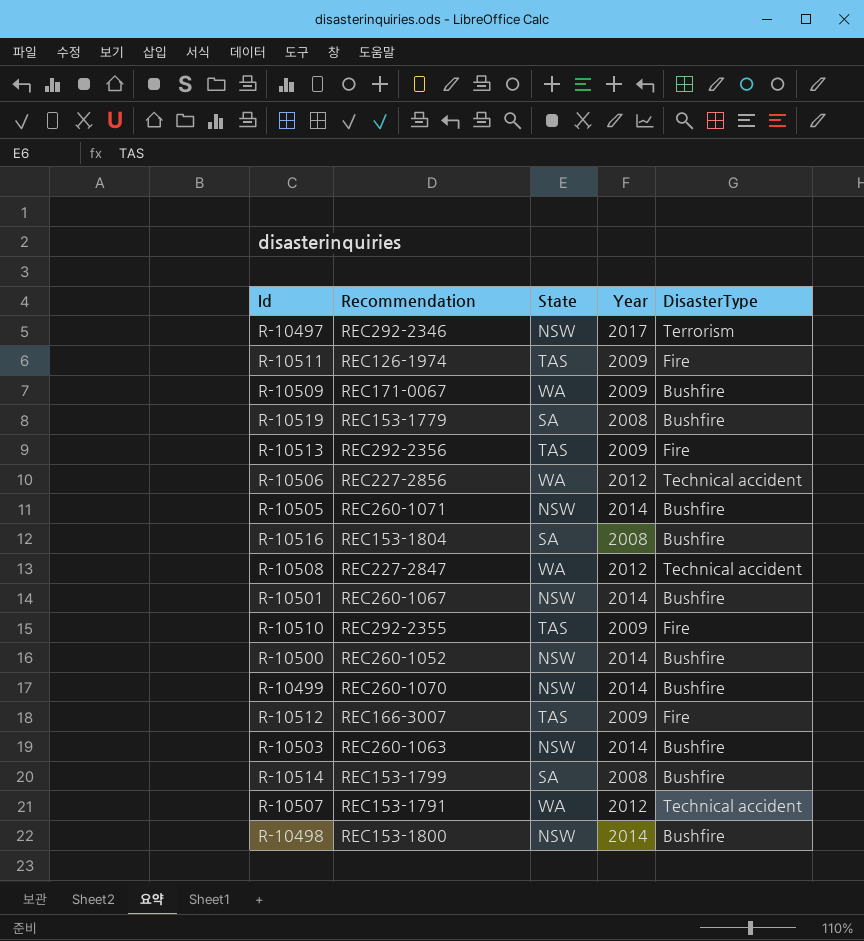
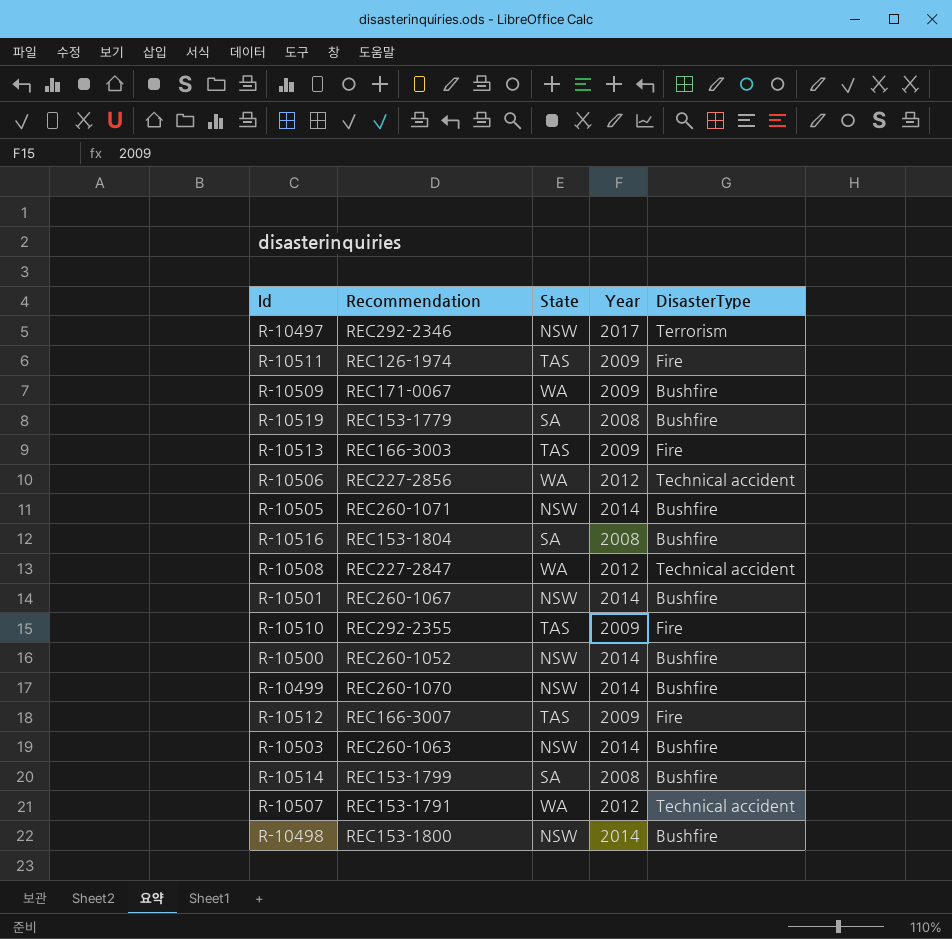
R-10513 | Recommendation: REC292-2356 -> REC166-3003

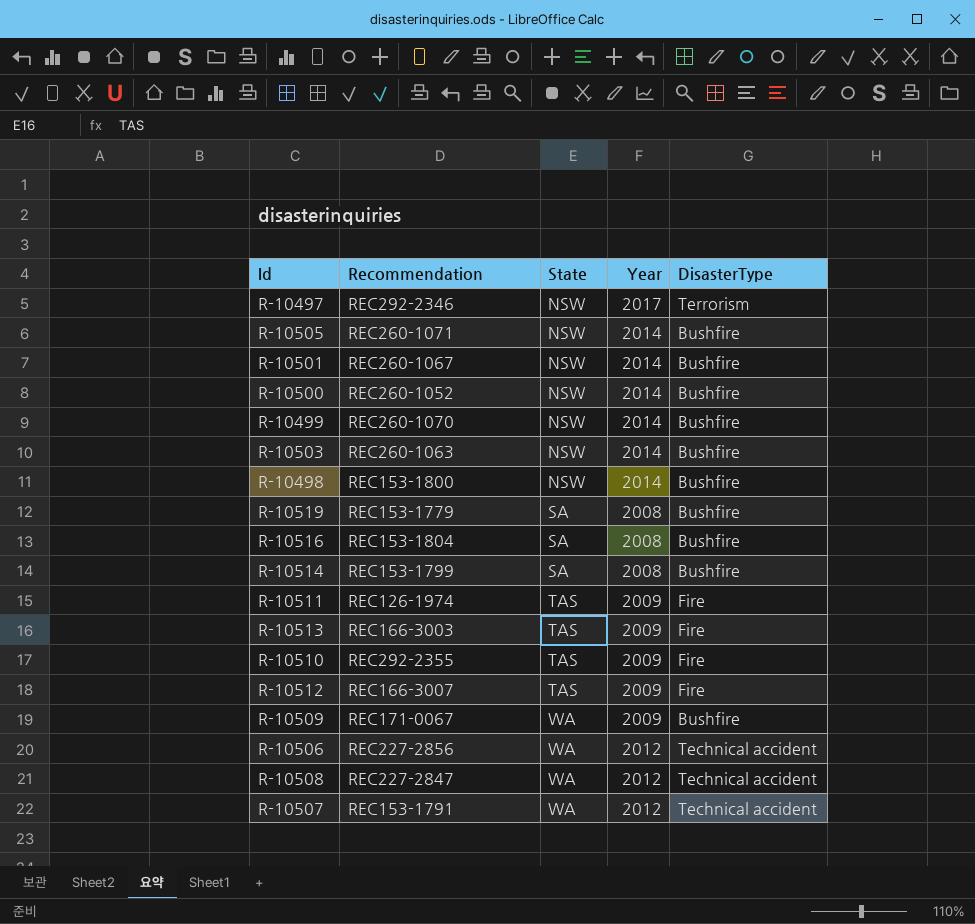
row order: none -> State ascending

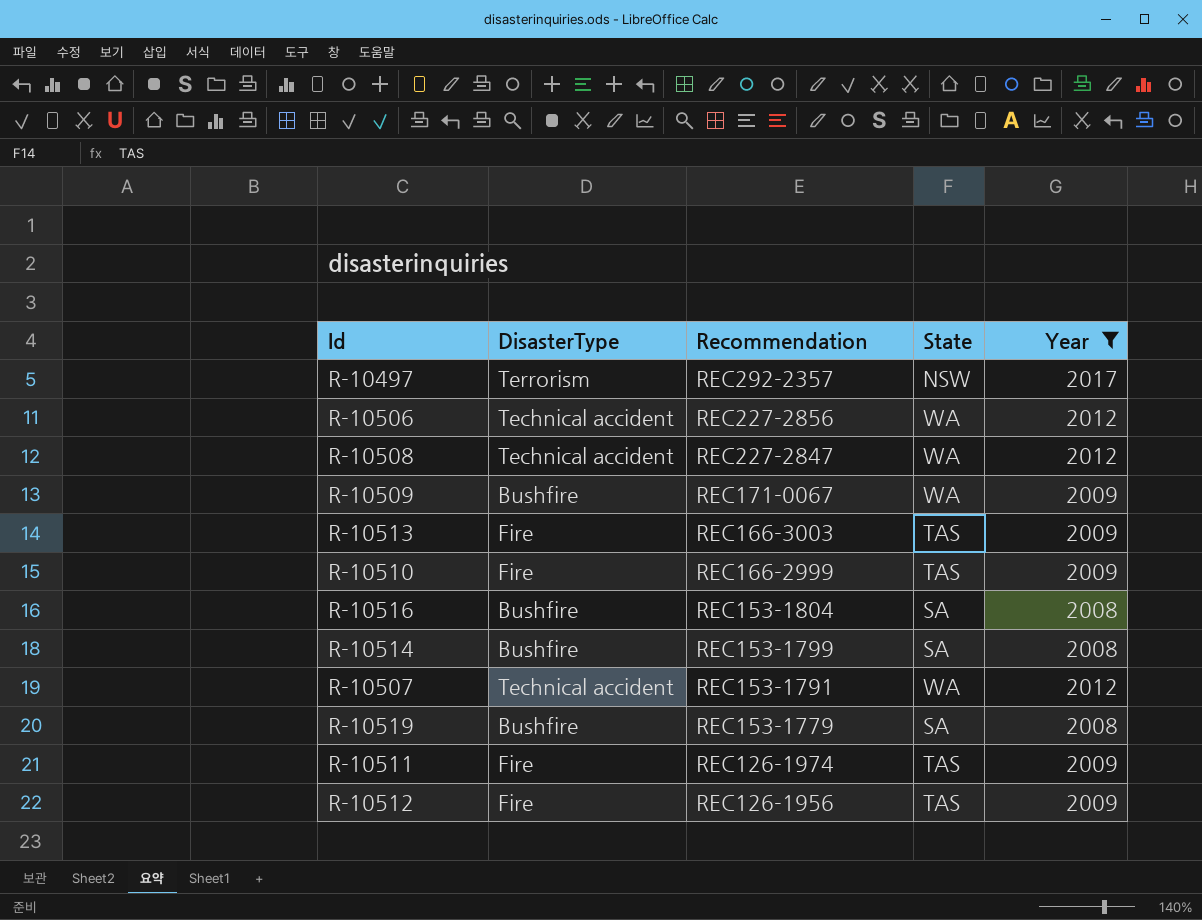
filter: none -> Year != 2014
row order: State ascending -> Recommendation descending
column DisasterType | position: 5 -> 2
R-10497 | Recommendation: REC292-2346 -> REC292-2357
R-10510 | Recommendation: REC292-2355 -> REC166-2999
R-10512 | Recommendation: REC166-3007 -> REC126-1956

